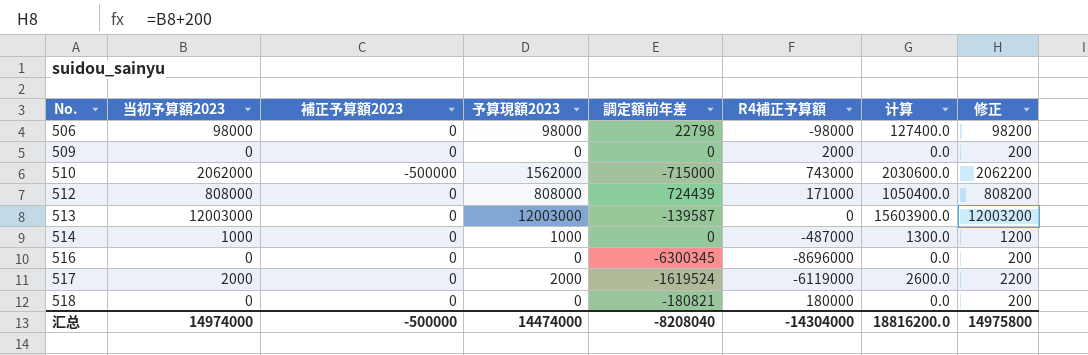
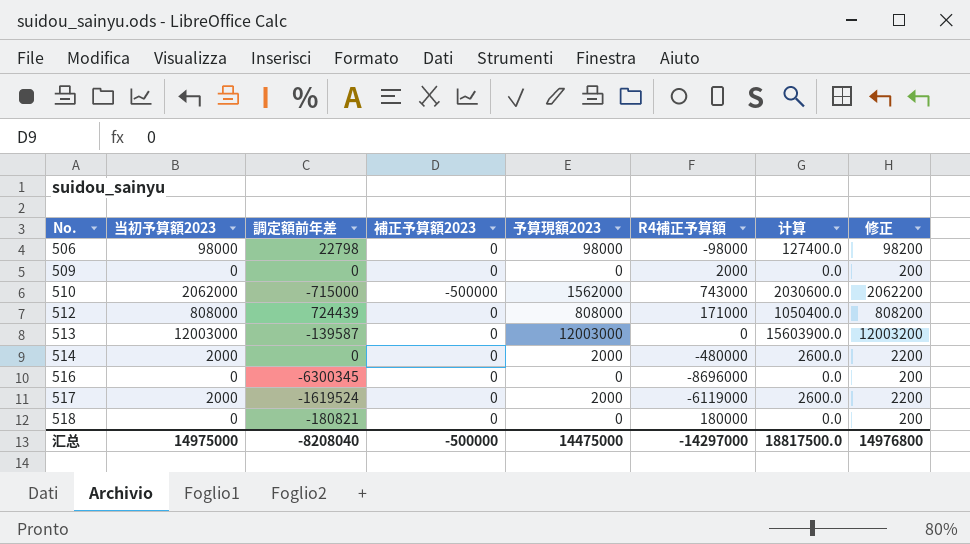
column 調定額前年差 | position: 5 -> 3
514 | 当初予算額2023: 1000 -> 2000
514 | 予算現額2023: 1000 -> 2000
514 | R4補正予算額: -487000 -> -480000
514 | 计算: 1300.0 -> 2600.0
514 | 修正: 1200 -> 2200
汇总 | 当初予算額2023: 14974000 -> 14975000
汇总 | 予算現額2023: 14474000 -> 14475000
汇总 | R4補正予算額: -14304000 -> -14297000
汇总 | 计算: 18816200.0 -> 18817500.0
汇总 | 修正: 14975800 -> 14976800

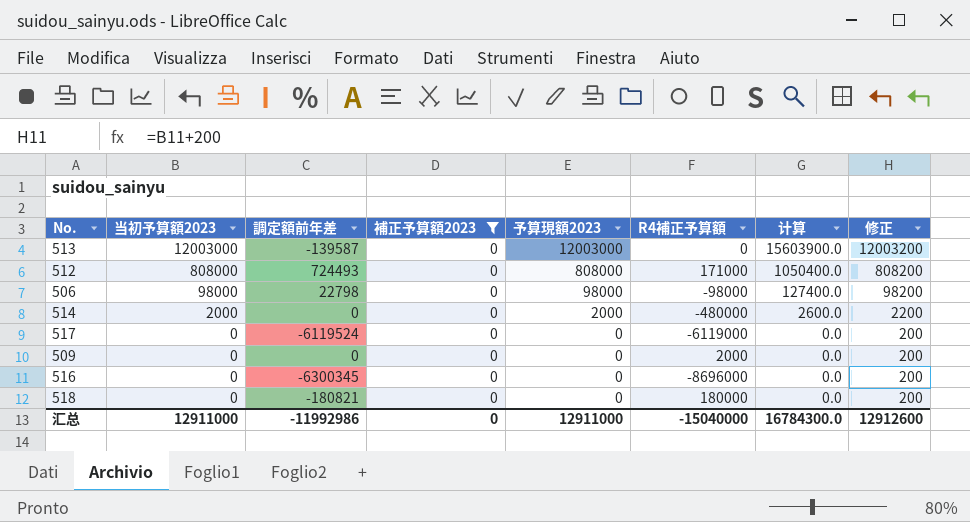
filter: none -> 補正予算額2023 = 0
row order: No. ascending -> 当初予算額2023 descending
512 | 調定額前年差: 724439 -> 724493
517 | 当初予算額2023: 2000 -> 0
517 | 調定額前年差: -1619524 -> -6119524
517 | 予算現額2023: 2000 -> 0
517 | 计算: 2600.0 -> 0.0
517 | 修正: 2200 -> 200
汇总 | 当初予算額2023: 14975000 -> 12911000
汇总 | 調定額前年差: -8208040 -> -11992986
汇总 | 補正予算額2023: -500000 -> 0
汇总 | 予算現額2023: 14475000 -> 12911000
汇总 | R4補正予算額: -14297000 -> -15040000
汇总 | 计算: 18817500.0 -> 16784300.0
汇总 | 修正: 14976800 -> 12912600

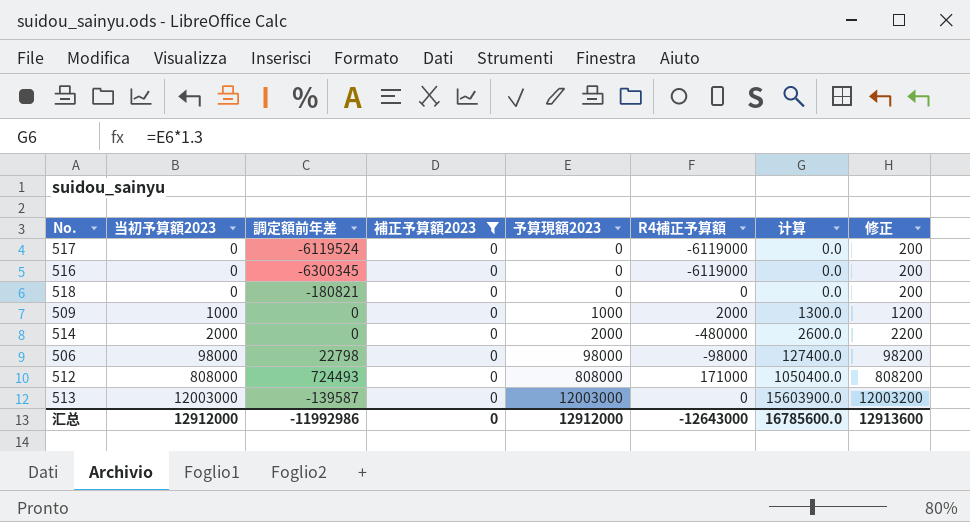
row order: 当初予算額2023 descending -> 当初予算額2023 ascending
516 | R4補正予算額: -8696000 -> -6119000
518 | R4補正予算額: 180000 -> 0
509 | 当初予算額2023: 0 -> 1000
509 | 予算現額2023: 0 -> 1000
509 | 计算: 0.0 -> 1300.0
509 | 修正: 200 -> 1200
汇总 | 当初予算額2023: 12911000 -> 12912000
汇总 | 予算現額2023: 12911000 -> 12912000
汇总 | R4補正予算額: -15040000 -> -12643000
汇总 | 计算: 16784300.0 -> 16785600.0
汇总 | 修正: 12912600 -> 12913600

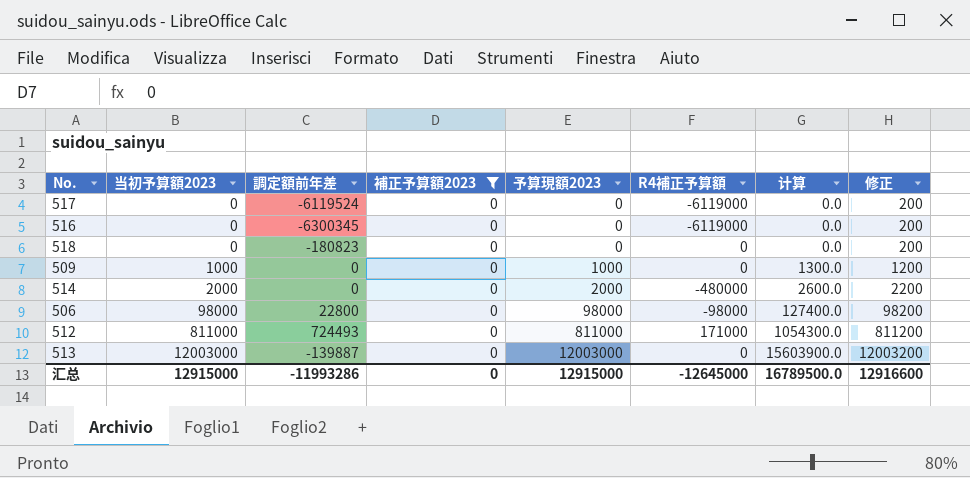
518 | 調定額前年差: -180821 -> -180823
509 | R4補正予算額: 2000 -> 0
506 | 調定額前年差: 22798 -> 22800
512 | 当初予算額2023: 808000 -> 811000
512 | 予算現額2023: 808000 -> 811000
512 | 计算: 1050400.0 -> 1054300.0
512 | 修正: 808200 -> 811200
513 | 調定額前年差: -139587 -> -139887
汇总 | 当初予算額2023: 12912000 -> 12915000
汇总 | 調定額前年差: -11992986 -> -11993286
汇总 | 予算現額2023: 12912000 -> 12915000
汇总 | R4補正予算額: -12643000 -> -12645000
汇总 | 计算: 16785600.0 -> 16789500.0
汇总 | 修正: 12913600 -> 12916600

